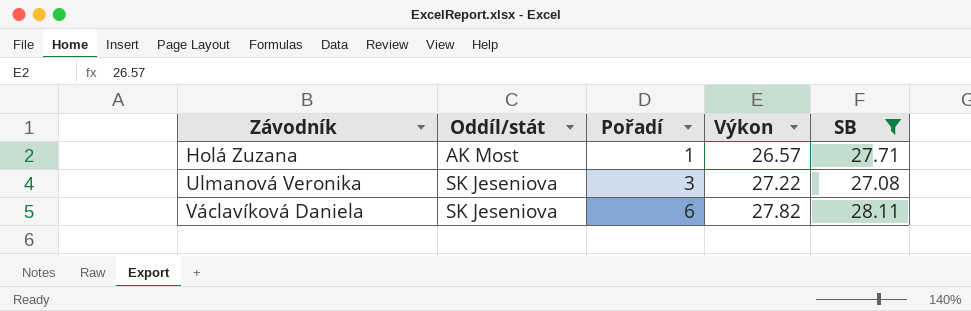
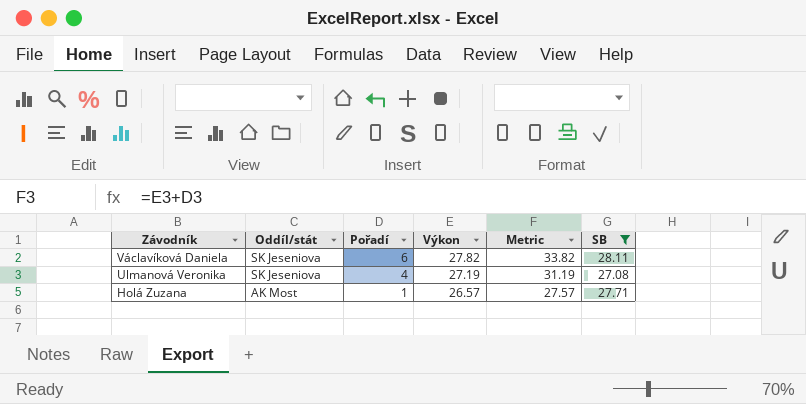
row order: Závodník ascending -> Závodník descending
column Metric | formula: none -> [Pořadí] + [Výkon]
Ulmanová Veronika | Pořadí: 3 -> 4
Ulmanová Veronika | Výkon: 27.22 -> 27.19

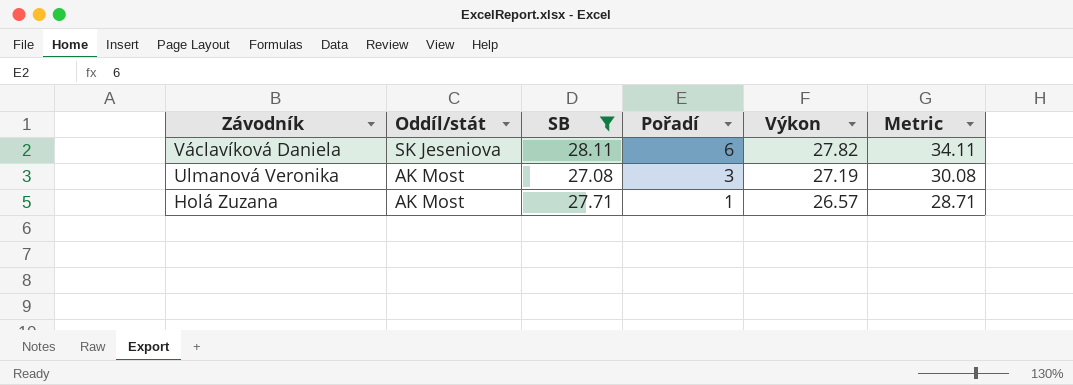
column SB | position: 6 -> 3
column Metric | formula: [Pořadí] + [Výkon] -> [SB] + [Pořadí]
Ulmanová Veronika | Oddíl/stát: SK Jeseniova -> AK Most
Ulmanová Veronika | Pořadí: 4 -> 3

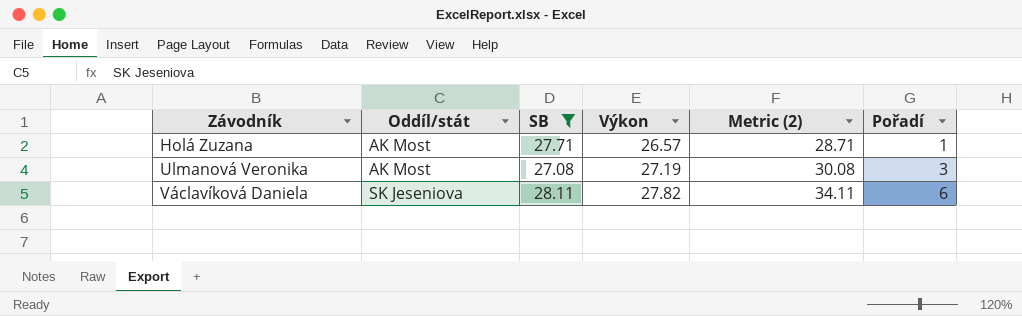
row order: Závodník descending -> Závodník ascending
column name: Metric -> Metric (2)
column Pořadí | position: 4 -> 6

